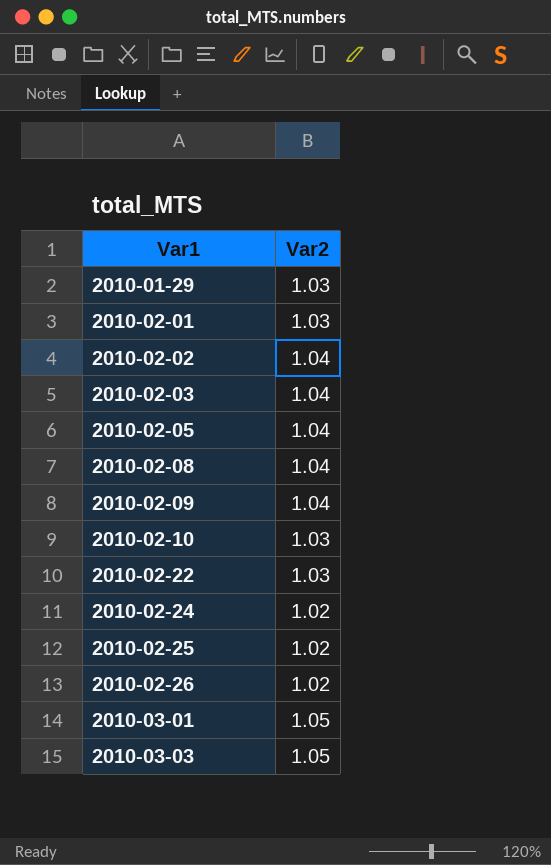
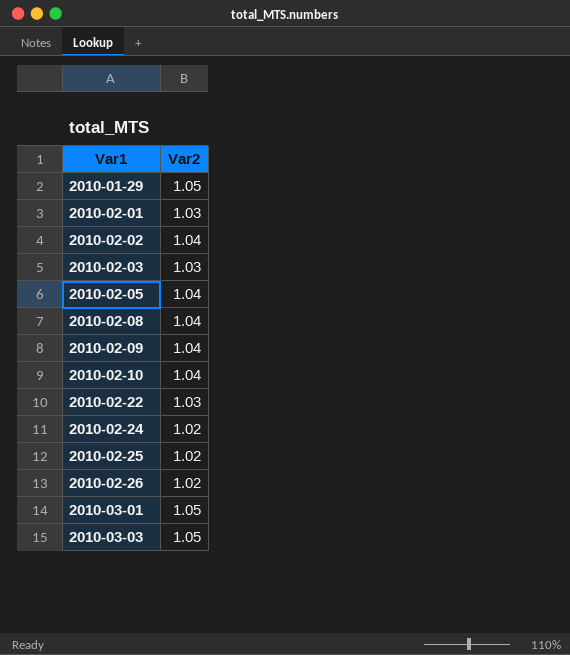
2010-01-29 | Var2: 1.03 -> 1.05
2010-02-03 | Var2: 1.04 -> 1.03
2010-02-10 | Var2: 1.03 -> 1.04

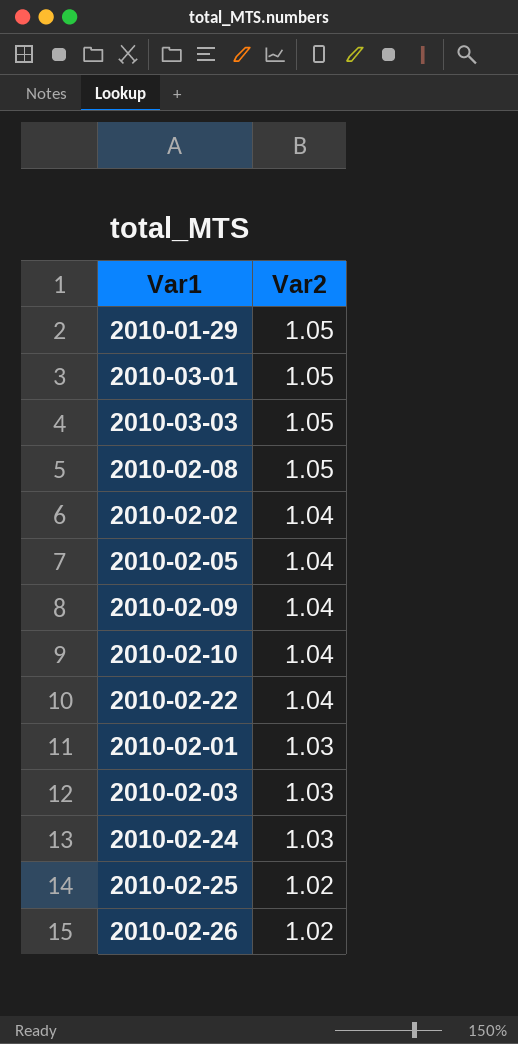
row order: Var1 ascending -> Var2 descending
2010-02-08 | Var2: 1.04 -> 1.05
2010-02-22 | Var2: 1.03 -> 1.04
2010-02-24 | Var2: 1.02 -> 1.03

